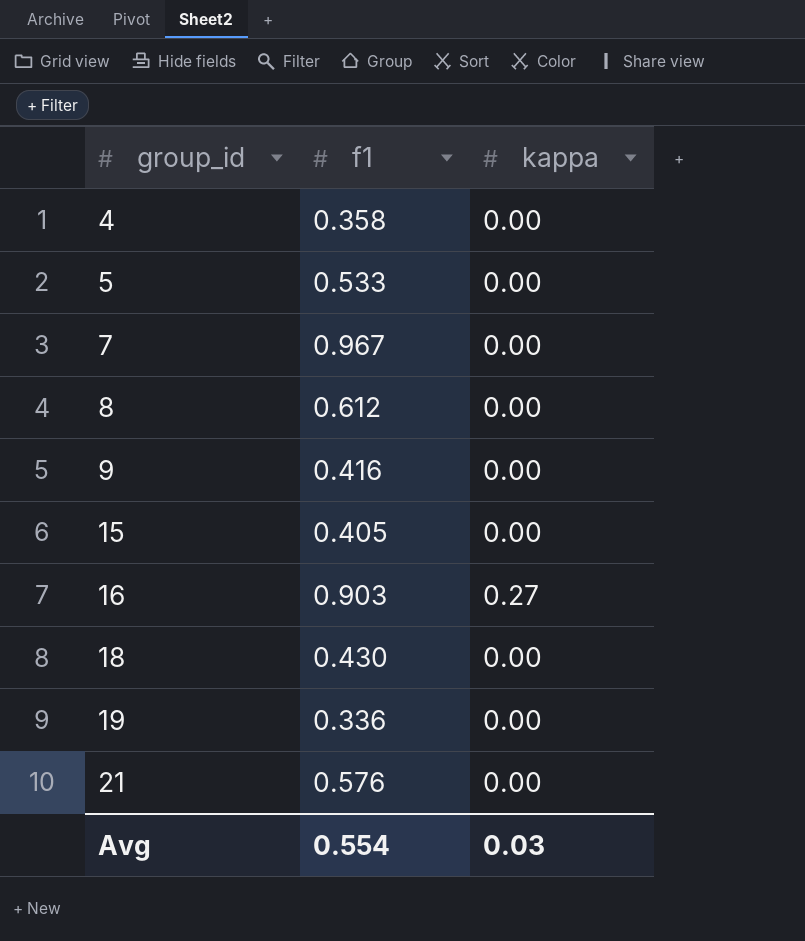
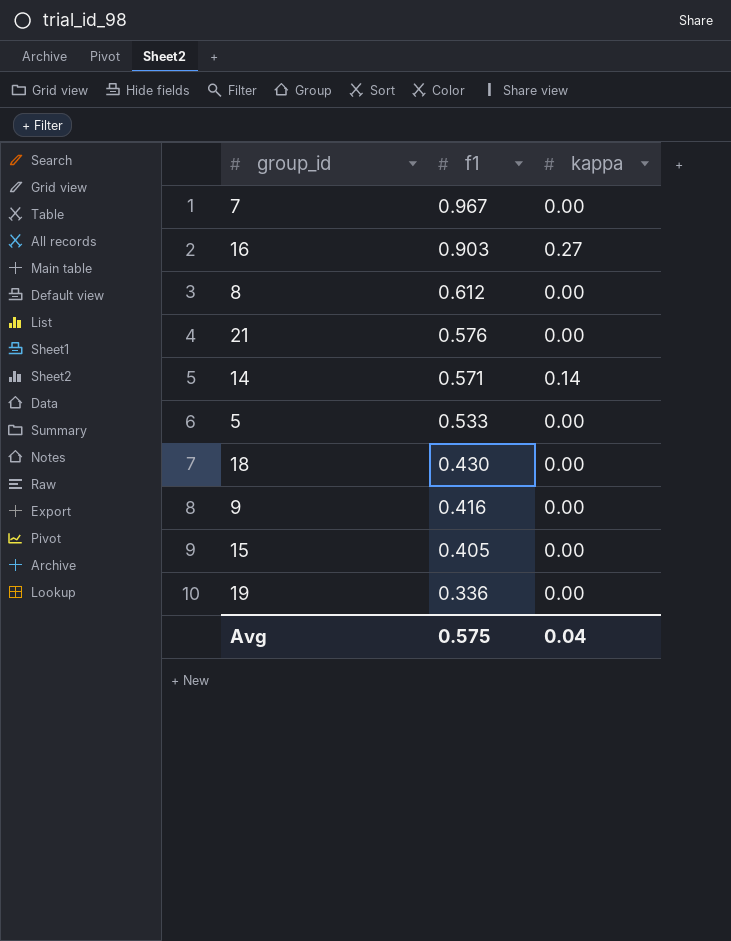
row order: group_id ascending -> f1 descending
row 4: 0.358 | 0.00 -> none
row 14: none -> 0.571 | 0.14
Avg | f1: 0.554 -> 0.575
Avg | kappa: 0.03 -> 0.04

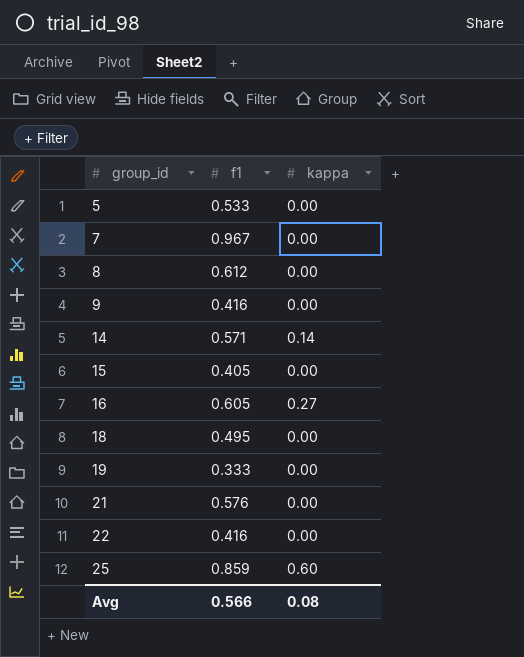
row order: f1 descending -> group_id ascending
16 | f1: 0.903 -> 0.605
18 | f1: 0.430 -> 0.495
19 | f1: 0.336 -> 0.333
row 22: none -> 0.416 | 0.00
row 25: none -> 0.859 | 0.60
Avg | f1: 0.575 -> 0.566
Avg | kappa: 0.04 -> 0.08

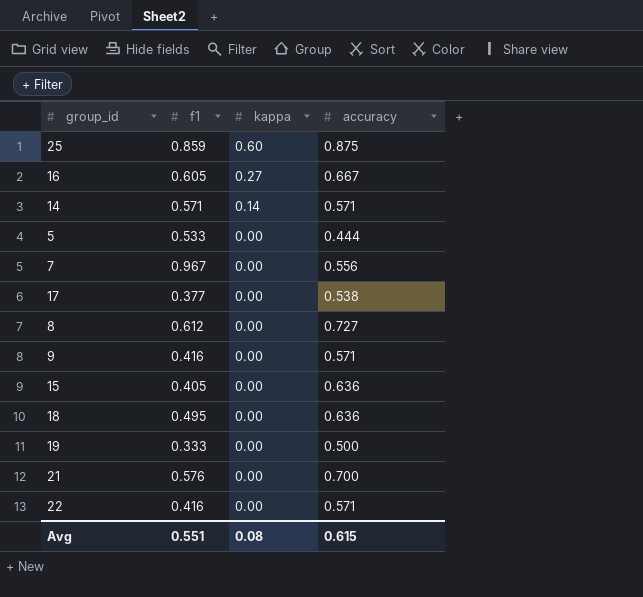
row order: group_id ascending -> kappa descending
column accuracy | position: none -> 4
row 17: none -> 0.377 | 0.00 | 0.538
Avg | f1: 0.566 -> 0.551

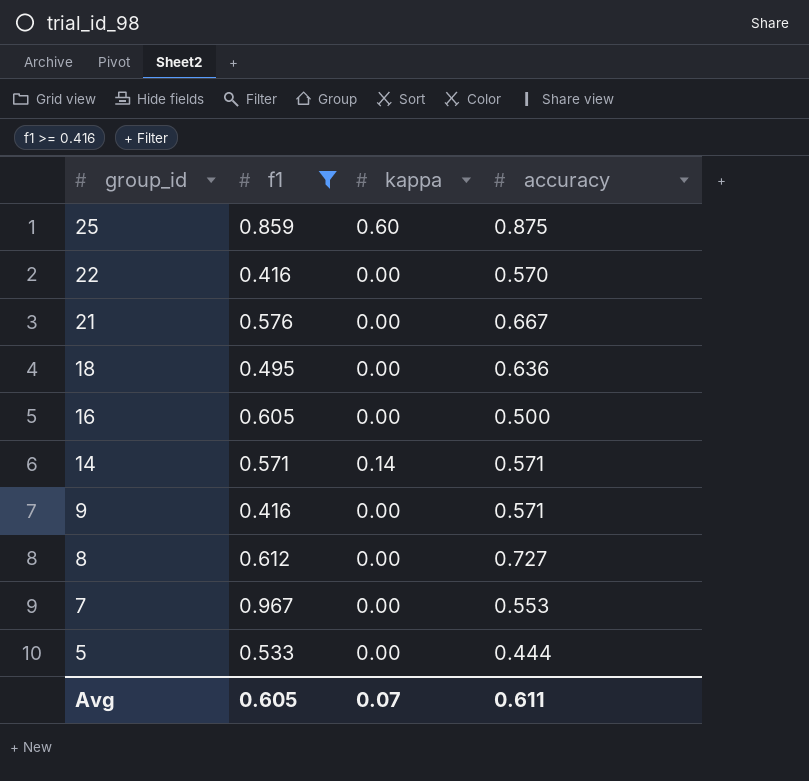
filter: none -> f1 >= 0.416
row order: kappa descending -> group_id descending
22 | accuracy: 0.571 -> 0.570
21 | accuracy: 0.700 -> 0.667
16 | kappa: 0.27 -> 0.00
16 | accuracy: 0.667 -> 0.500
7 | accuracy: 0.556 -> 0.553
Avg | f1: 0.551 -> 0.605
Avg | kappa: 0.08 -> 0.07
Avg | accuracy: 0.615 -> 0.611

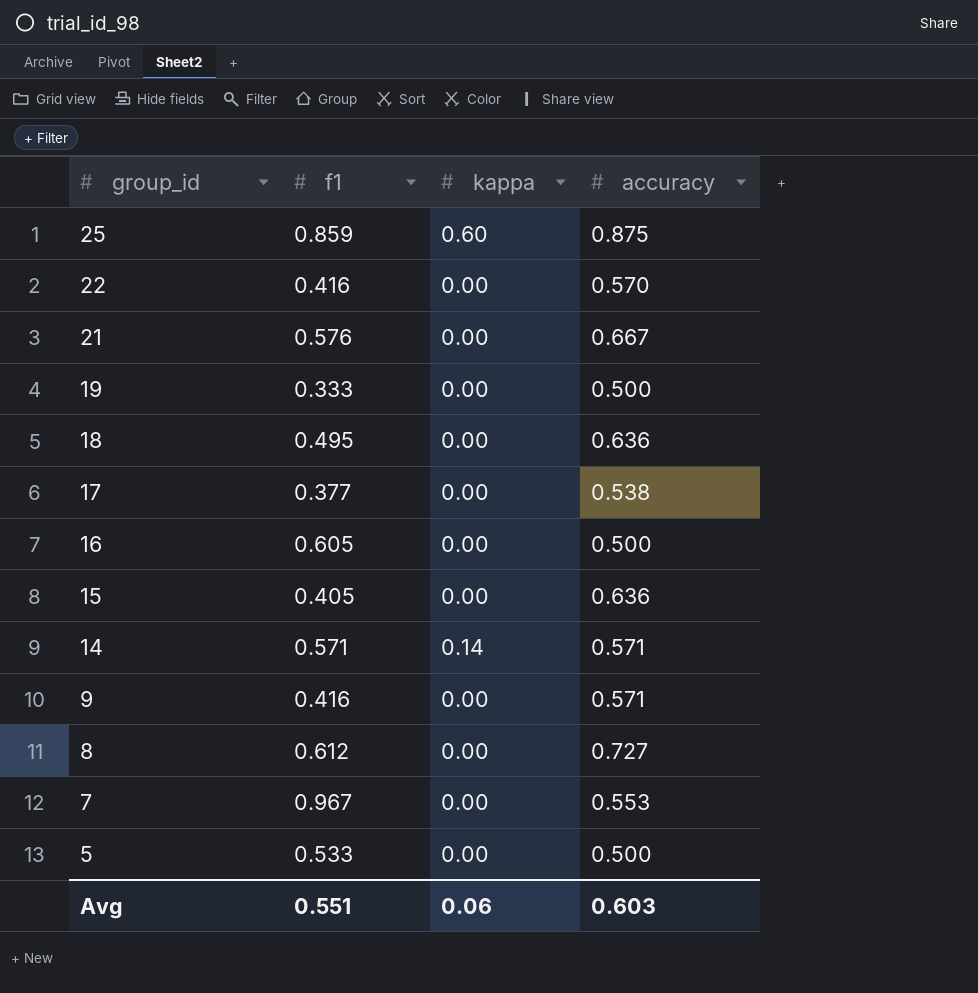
filter: f1 >= 0.416 -> none
5 | accuracy: 0.444 -> 0.500
Avg | f1: 0.605 -> 0.551
Avg | kappa: 0.07 -> 0.06
Avg | accuracy: 0.611 -> 0.603

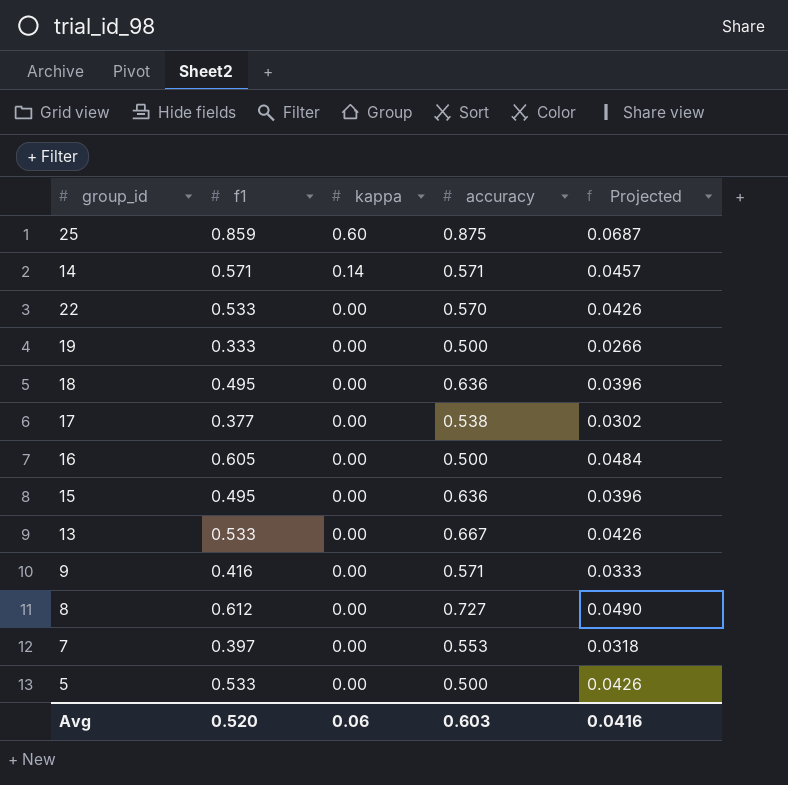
row order: group_id descending -> kappa descending
column Projected | formula: none -> [f1] * 0.08
row 21: 0.576 | 0.00 | 0.667 -> none
22 | f1: 0.416 -> 0.533
15 | f1: 0.405 -> 0.495
row 13: none -> 0.533 | 0.00 | 0.667 | 0.0426
7 | f1: 0.967 -> 0.397
Avg | f1: 0.551 -> 0.520

